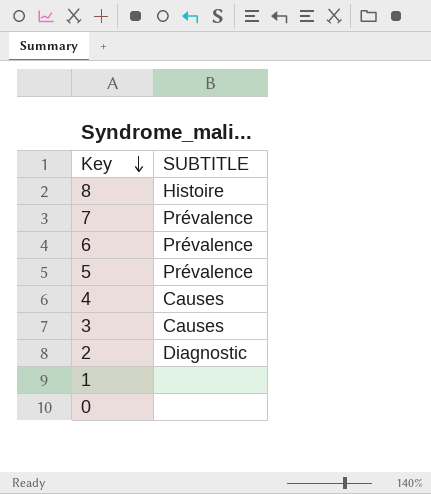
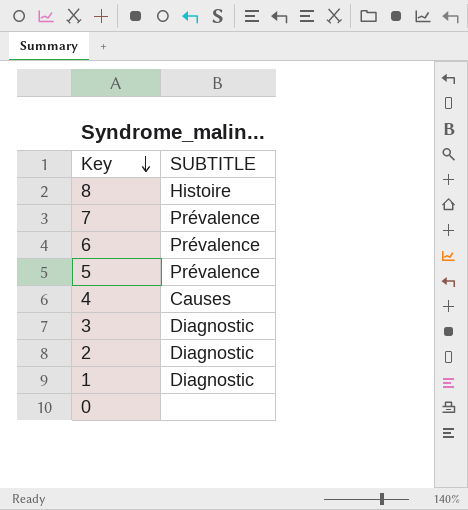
3 | SUBTITLE: Causes -> Diagnostic
1 | SUBTITLE: none -> Diagnostic

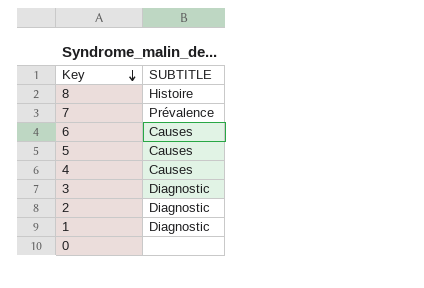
6 | SUBTITLE: Prévalence -> Causes
5 | SUBTITLE: Prévalence -> Causes

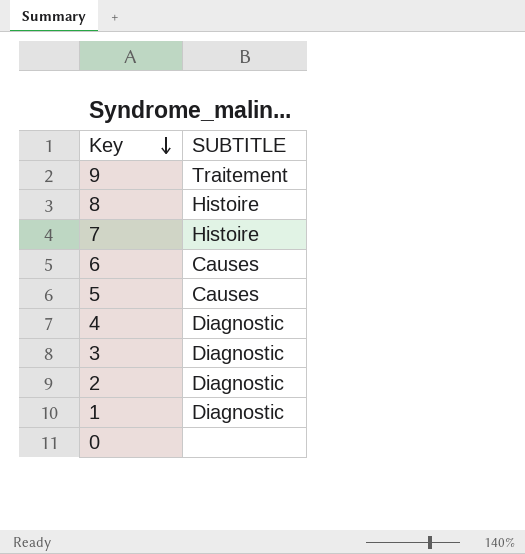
row 9: none -> Traitement
7 | SUBTITLE: Prévalence -> Histoire
4 | SUBTITLE: Causes -> Diagnostic

